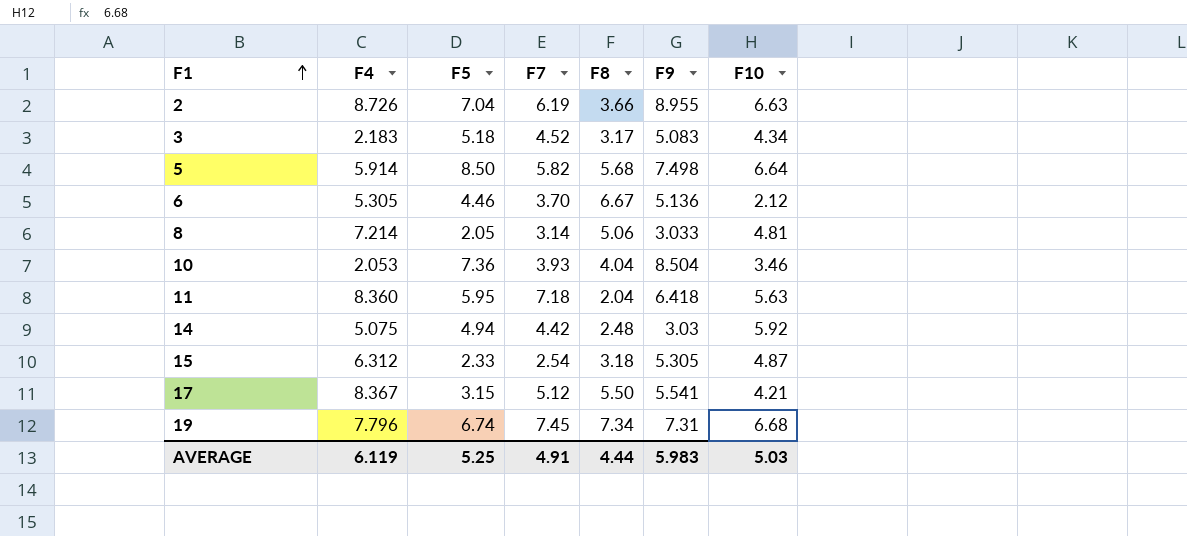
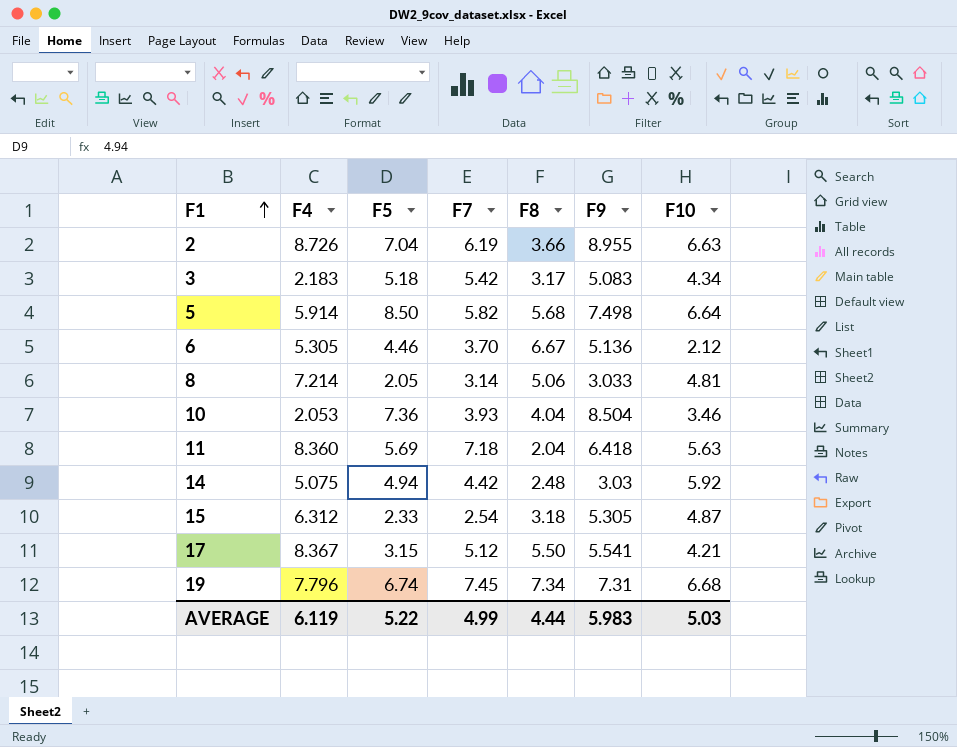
3 | F7: 4.52 -> 5.42
11 | F5: 5.95 -> 5.69
AVERAGE | F5: 5.25 -> 5.22
AVERAGE | F7: 4.91 -> 4.99

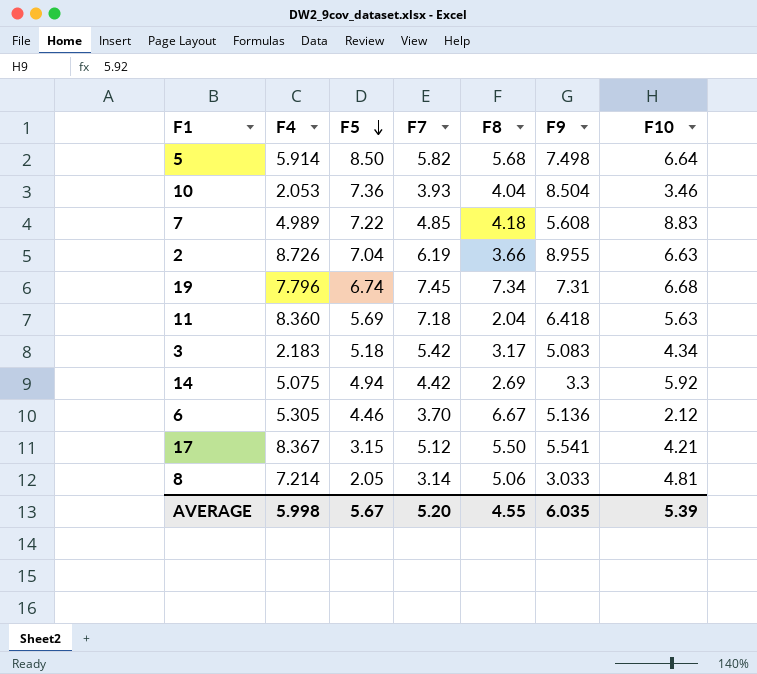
row order: F1 ascending -> F5 descending
row 15: 6.312 | 2.33 | 2.54 | 3.18 | 5.305 | 4.87 -> none
row 7: none -> 4.989 | 7.22 | 4.85 | 4.18 | 5.608 | 8.83
14 | F8: 2.48 -> 2.69
14 | F9: 3.03 -> 3.3
AVERAGE | F4: 6.119 -> 5.998
AVERAGE | F5: 5.22 -> 5.67
AVERAGE | F7: 4.99 -> 5.20
AVERAGE | F8: 4.44 -> 4.55
AVERAGE | F9: 5.983 -> 6.035
AVERAGE | F10: 5.03 -> 5.39

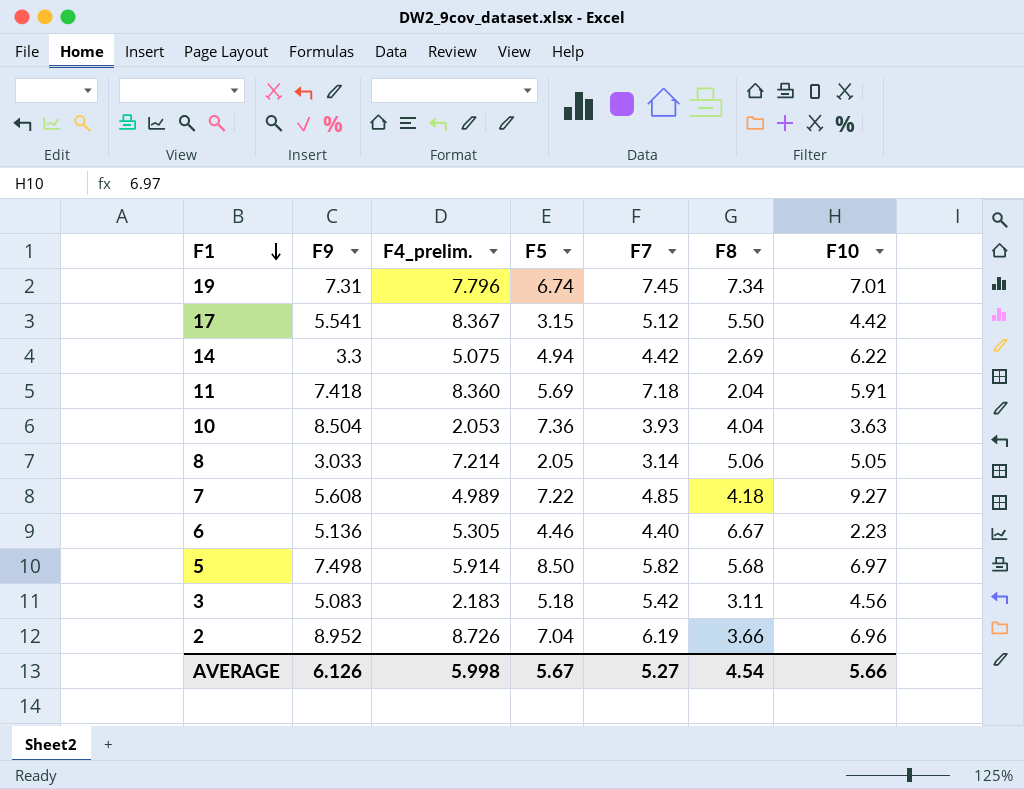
row order: F5 descending -> F1 descending
column F9 | position: 6 -> 2
column name: F4 -> F4_prelim.
19 | F10: 6.68 -> 7.01
17 | F10: 4.21 -> 4.42
14 | F10: 5.92 -> 6.22
11 | F9: 6.418 -> 7.418
11 | F10: 5.63 -> 5.91
10 | F10: 3.46 -> 3.63
8 | F10: 4.81 -> 5.05
7 | F10: 8.83 -> 9.27
6 | F7: 3.70 -> 4.40
6 | F10: 2.12 -> 2.23
5 | F10: 6.64 -> 6.97
3 | F8: 3.17 -> 3.11
3 | F10: 4.34 -> 4.56
2 | F9: 8.955 -> 8.952
2 | F10: 6.63 -> 6.96
AVERAGE | F9: 6.035 -> 6.126
AVERAGE | F7: 5.20 -> 5.27
AVERAGE | F8: 4.55 -> 4.54
AVERAGE | F10: 5.39 -> 5.66

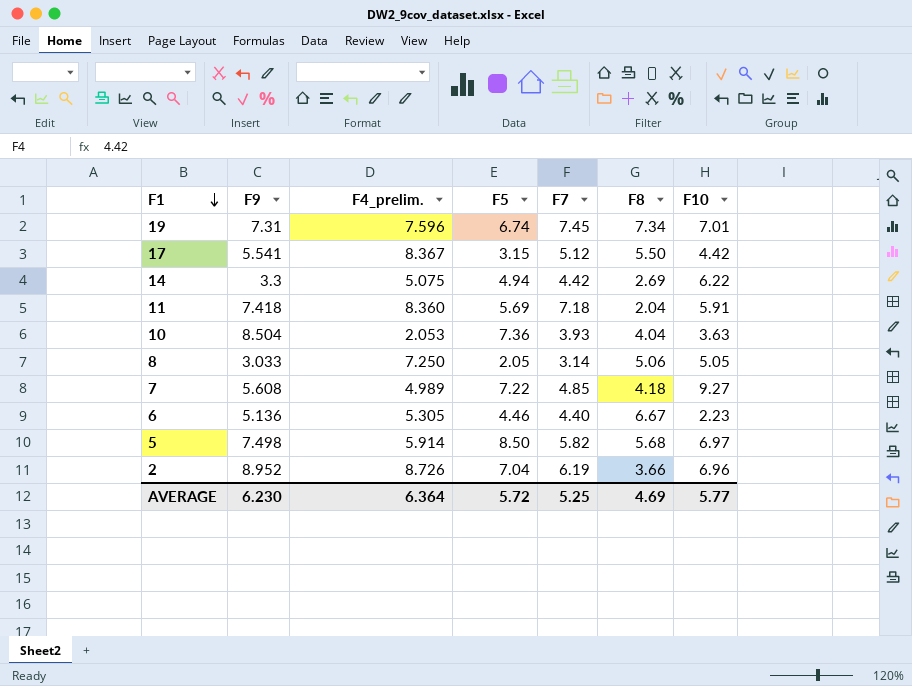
row 3: 5.083 | 2.183 | 5.18 | 5.42 | 3.11 | 4.56 -> none
19 | F4_prelim.: 7.796 -> 7.596
8 | F4_prelim.: 7.214 -> 7.250
AVERAGE | F9: 6.126 -> 6.230
AVERAGE | F4_prelim.: 5.998 -> 6.364
AVERAGE | F5: 5.67 -> 5.72
AVERAGE | F7: 5.27 -> 5.25
AVERAGE | F8: 4.54 -> 4.69
AVERAGE | F10: 5.66 -> 5.77

